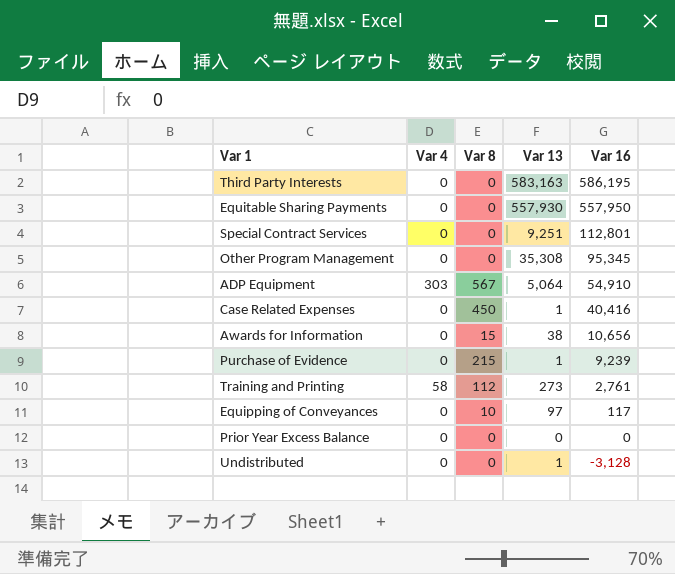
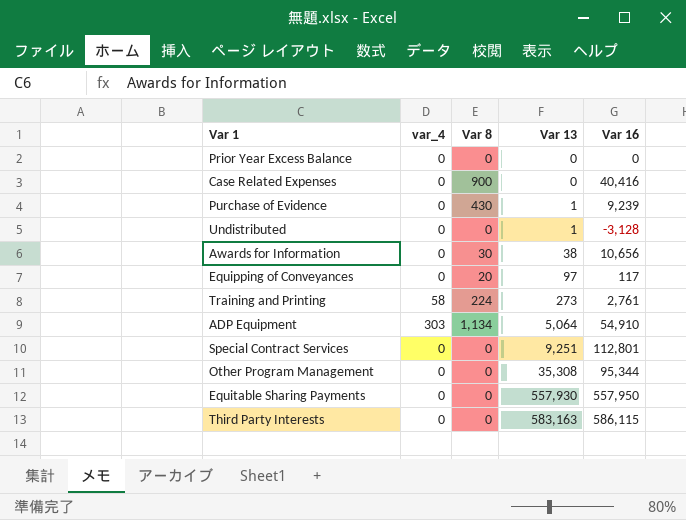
row order: Var 16 descending -> Var 13 ascending
column name: Var 4 -> var_4
Case Related Expenses | Var 8: 450 -> 900
Case Related Expenses | Var 13: 1 -> 0
Purchase of Evidence | Var 8: 215 -> 430
Awards for Information | Var 8: 15 -> 30
Equipping of Conveyances | Var 8: 10 -> 20
Training and Printing | Var 8: 112 -> 224
ADP Equipment | Var 8: 567 -> 1,134
Other Program Management | Var 16: 95,345 -> 95,344
Third Party Interests | Var 16: 586,195 -> 586,115

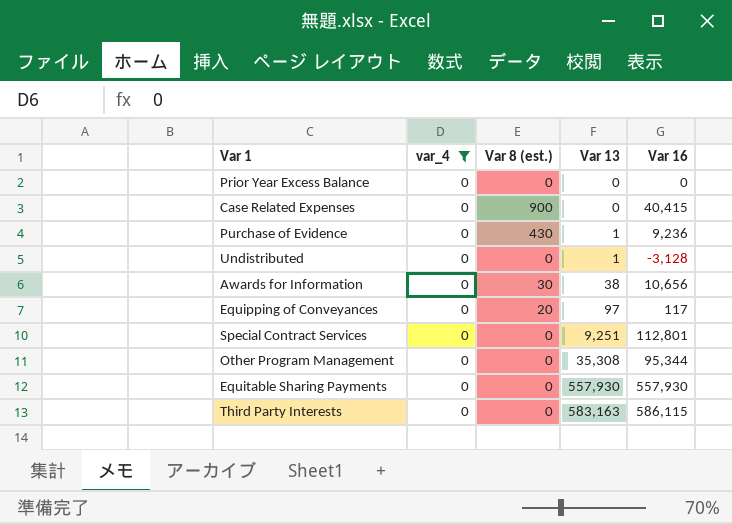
filter: none -> var_4 = 0
column name: Var 8 -> Var 8 (est.)
Case Related Expenses | Var 16: 40,416 -> 40,415
Purchase of Evidence | Var 16: 9,239 -> 9,236
Equitable Sharing Payments | Var 16: 557,950 -> 557,930

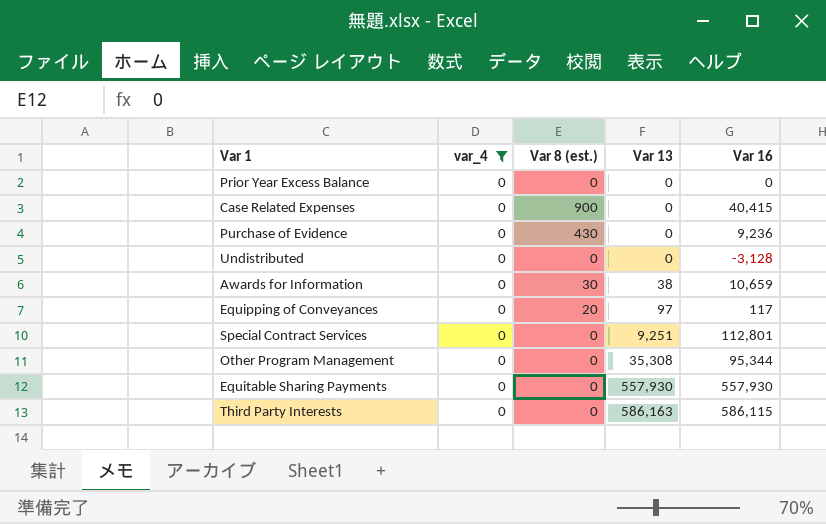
Purchase of Evidence | Var 13: 1 -> 0
Undistributed | Var 13: 1 -> 0
Awards for Information | Var 16: 10,656 -> 10,659
Third Party Interests | Var 13: 583,163 -> 586,163

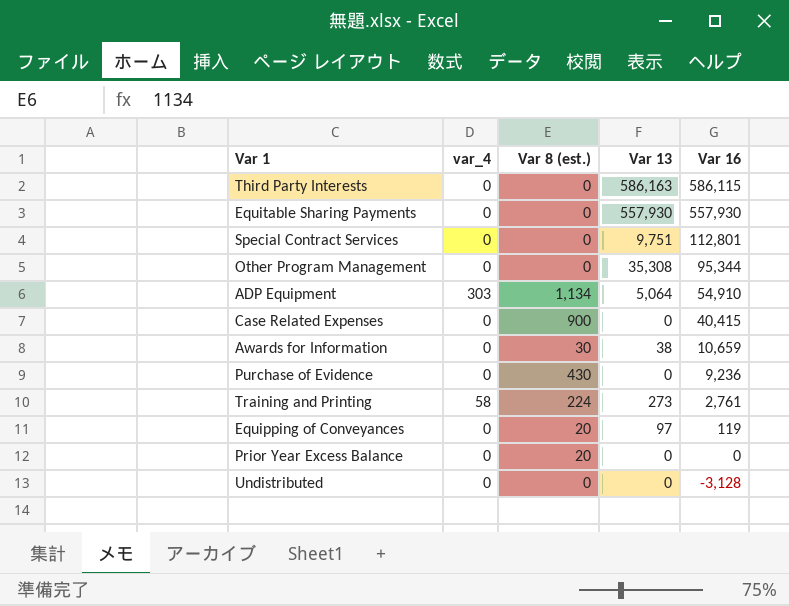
filter: var_4 = 0 -> none
row order: Var 13 ascending -> Var 16 descending
Special Contract Services | Var 13: 9,251 -> 9,751
Equipping of Conveyances | Var 16: 117 -> 119
Prior Year Excess Balance | Var 8 (est.): 0 -> 20

